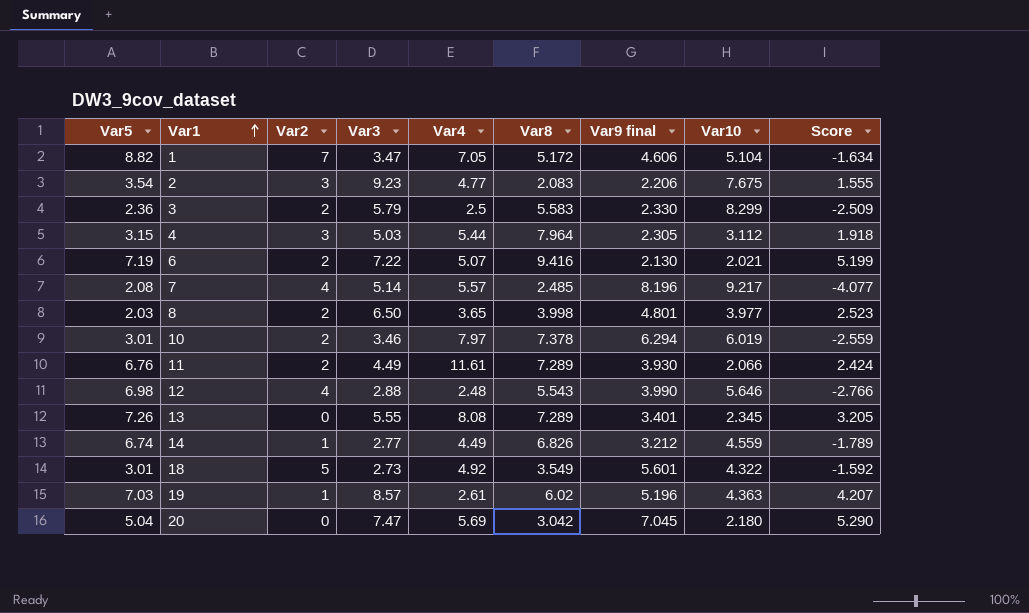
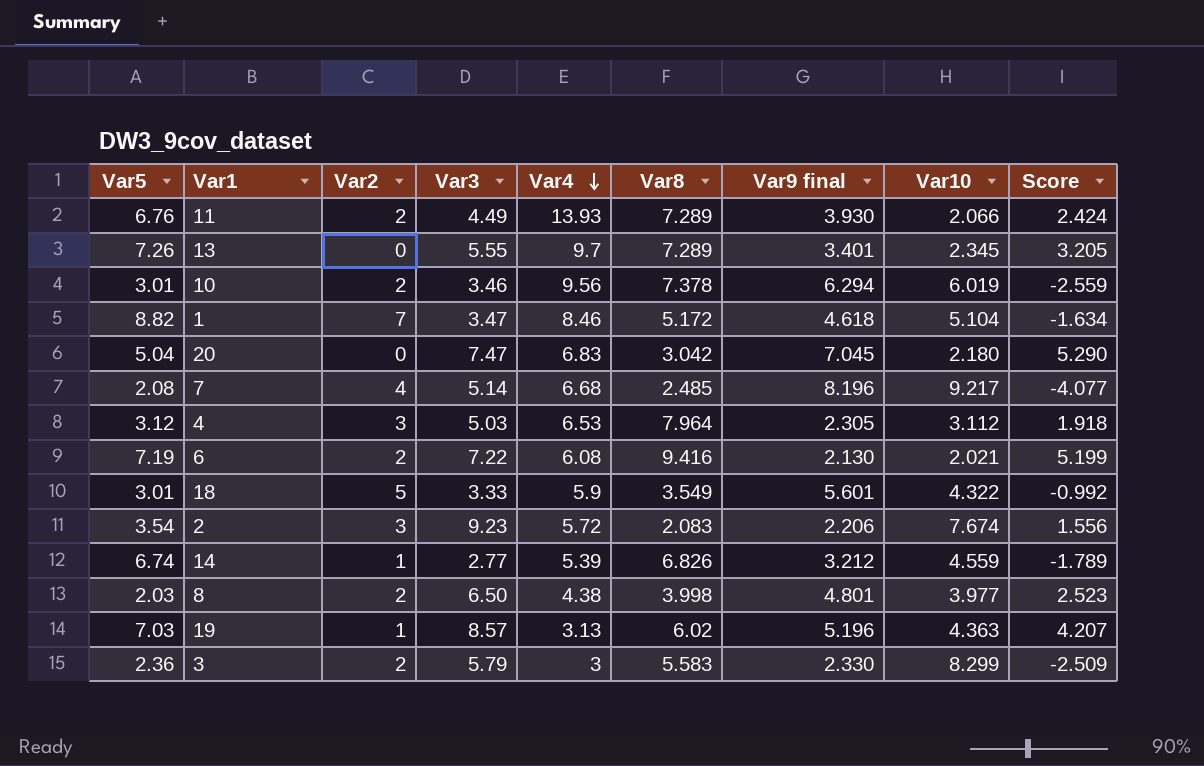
row order: Var1 ascending -> Var4 descending
row 12: 6.98 | 4 | 2.88 | 2.48 | 5.543 | 3.990 | 5.646 | -2.766 -> none
11 | Var4: 11.61 -> 13.93
13 | Var4: 8.08 -> 9.7
10 | Var4: 7.97 -> 9.56
1 | Var4: 7.05 -> 8.46
1 | Var9 final: 4.606 -> 4.618
20 | Var4: 5.69 -> 6.83
7 | Var4: 5.57 -> 6.68
4 | Var5: 3.15 -> 3.12
4 | Var4: 5.44 -> 6.53
6 | Var4: 5.07 -> 6.08
18 | Var3: 2.73 -> 3.33
18 | Var4: 4.92 -> 5.9
18 | Score: -1.592 -> -0.992
2 | Var4: 4.77 -> 5.72
2 | Var10: 7.675 -> 7.674
2 | Score: 1.555 -> 1.556
14 | Var4: 4.49 -> 5.39
8 | Var4: 3.65 -> 4.38
19 | Var4: 2.61 -> 3.13
3 | Var4: 2.5 -> 3

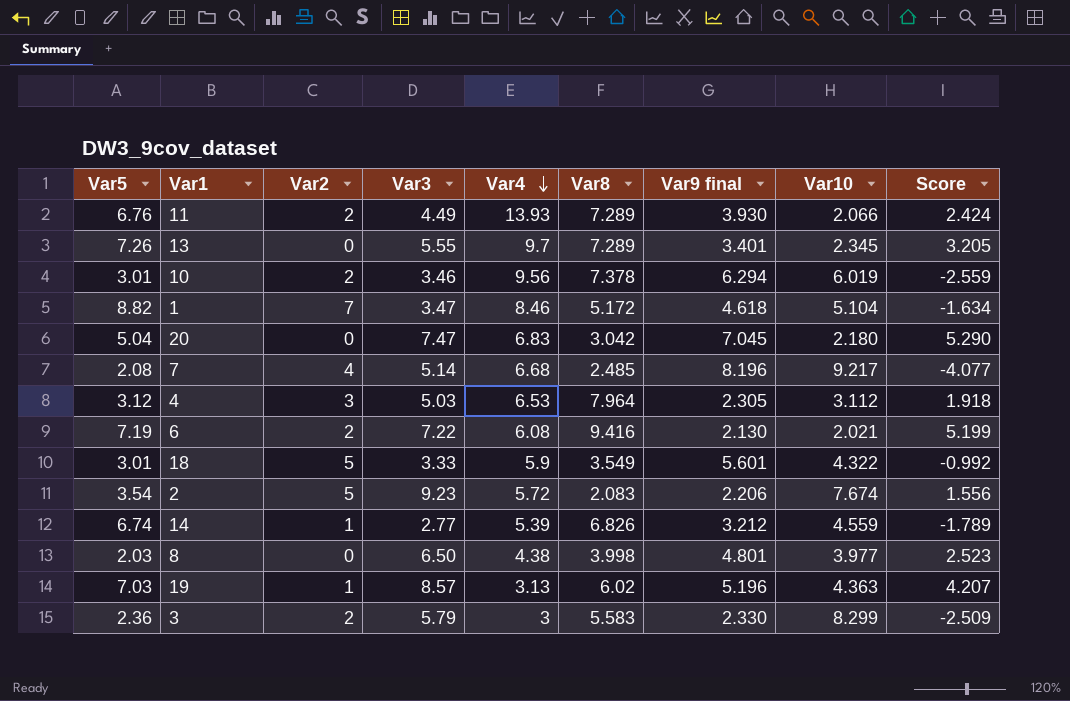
2 | Var2: 3 -> 5
8 | Var2: 2 -> 0

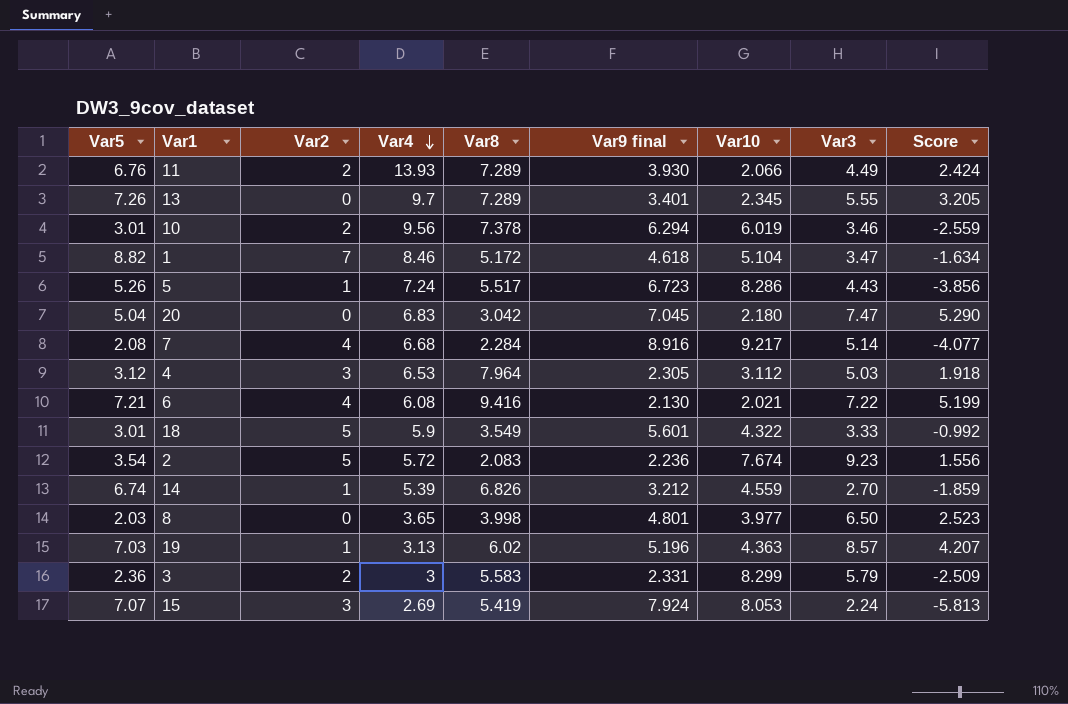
column Var3 | position: 4 -> 8
row 5: none -> 5.26 | 1 | 7.24 | 5.517 | 6.723 | 8.286 | 4.43 | -3.856
7 | Var8: 2.485 -> 2.284
7 | Var9 final: 8.196 -> 8.916
6 | Var5: 7.19 -> 7.21
6 | Var2: 2 -> 4
2 | Var9 final: 2.206 -> 2.236
14 | Var3: 2.77 -> 2.70
14 | Score: -1.789 -> -1.859
8 | Var4: 4.38 -> 3.65
3 | Var9 final: 2.330 -> 2.331
row 15: none -> 7.07 | 3 | 2.69 | 5.419 | 7.924 | 8.053 | 2.24 | -5.813

